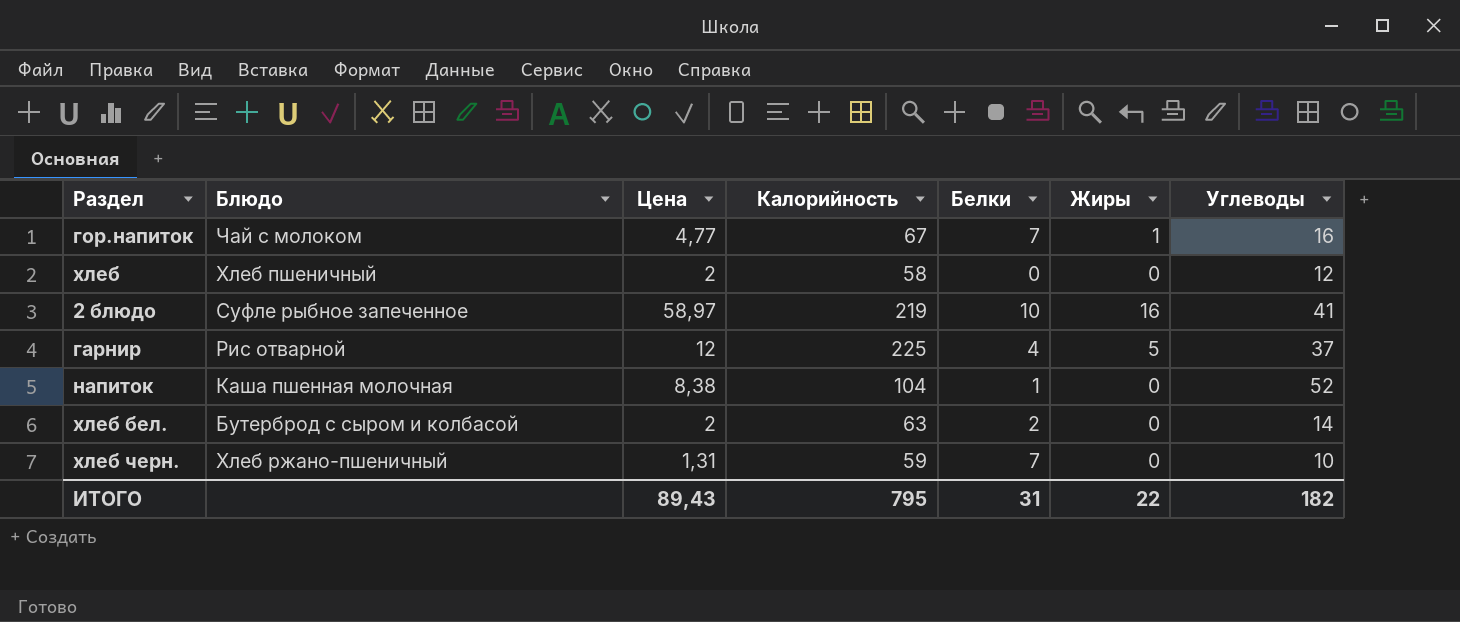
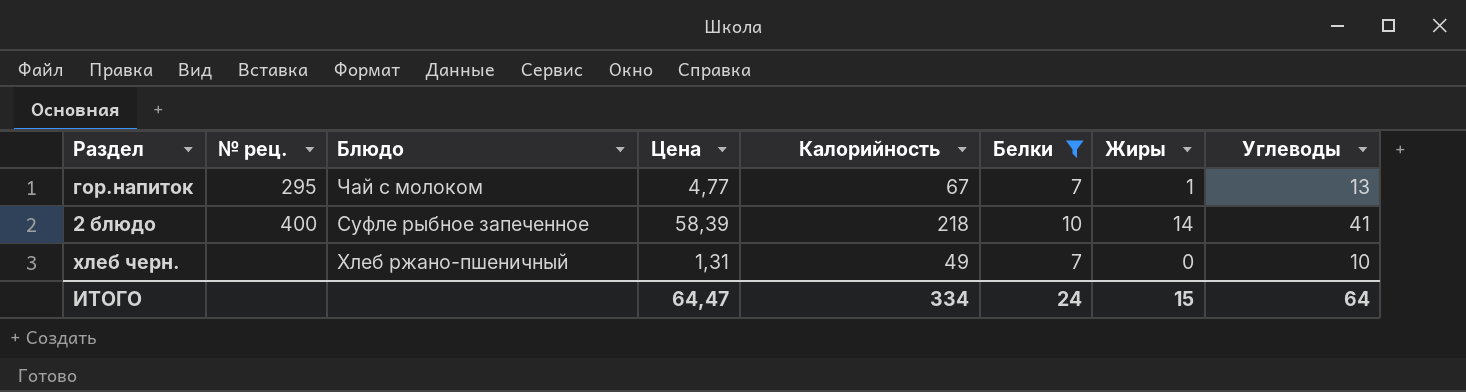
filter: none -> Белки >= 7
column № рец. | position: none -> 2
гор.напиток | Углеводы: 16 -> 13
2 блюдо | Цена: 58,97 -> 58,39
2 блюдо | Калорийность: 219 -> 218
2 блюдо | Жиры: 16 -> 14
хлеб черн. | Калорийность: 59 -> 49
ИТОГО | Цена: 89,43 -> 64,47
ИТОГО | Калорийность: 795 -> 334
ИТОГО | Белки: 31 -> 24
ИТОГО | Жиры: 22 -> 15
ИТОГО | Углеводы: 182 -> 64

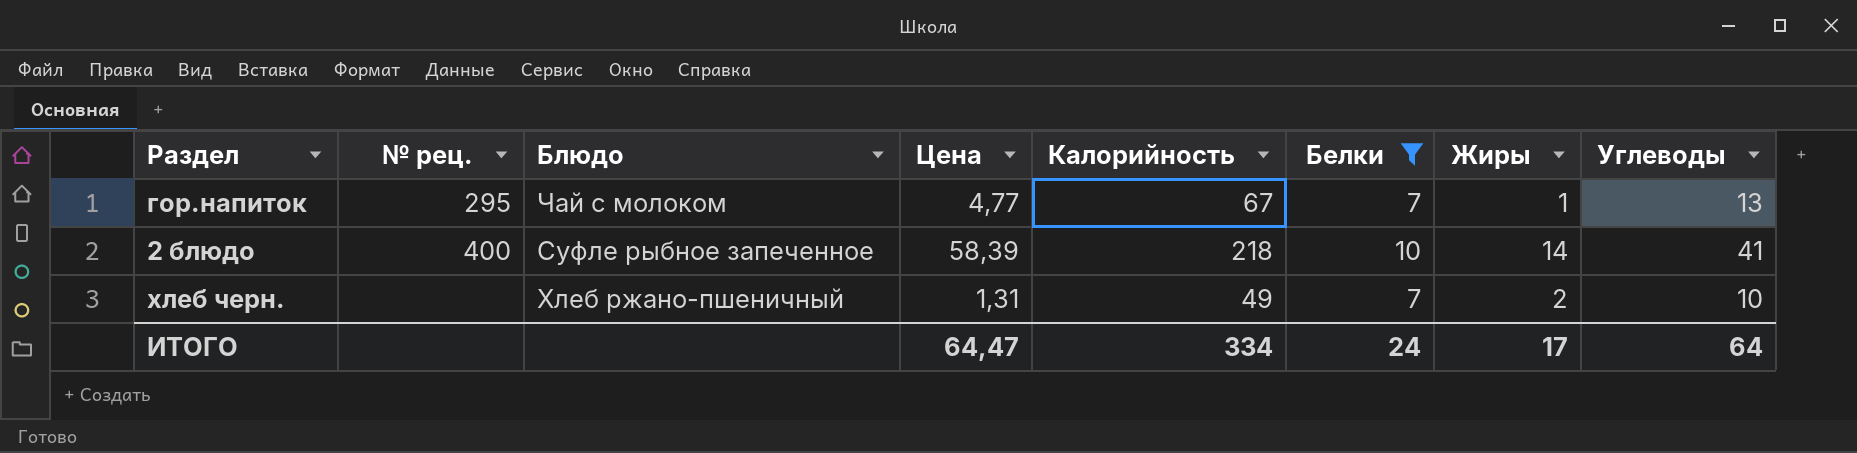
хлеб черн. | Жиры: 0 -> 2
ИТОГО | Жиры: 15 -> 17

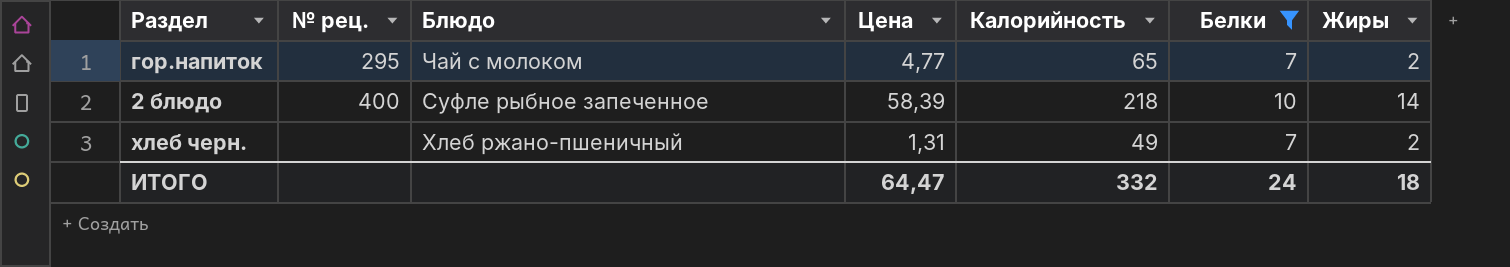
column Углеводы | position: 8 -> none
гор.напиток | Калорийность: 67 -> 65
гор.напиток | Жиры: 1 -> 2
ИТОГО | Калорийность: 334 -> 332
ИТОГО | Жиры: 17 -> 18

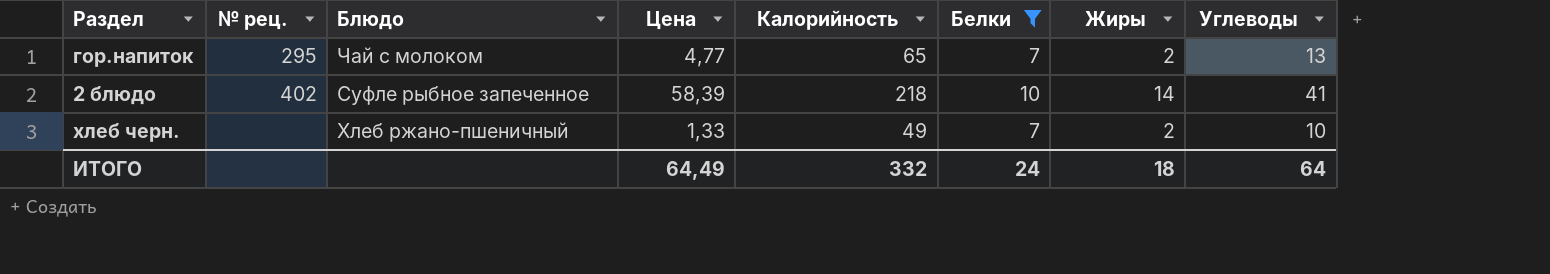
column Углеводы | position: none -> 8
2 блюдо | № рец.: 400 -> 402
хлеб черн. | Цена: 1,31 -> 1,33
ИТОГО | Цена: 64,47 -> 64,49

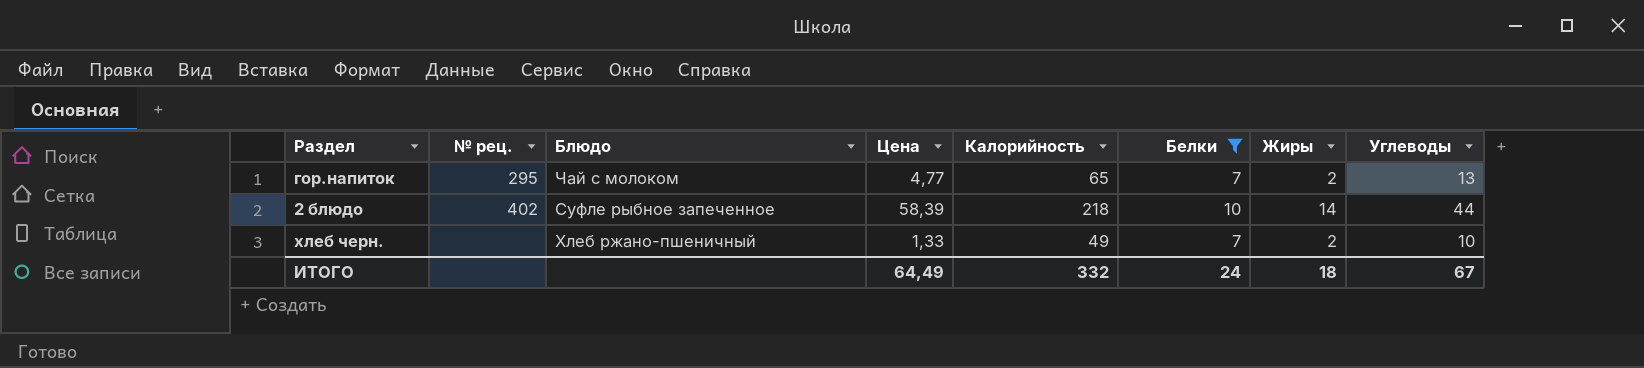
2 блюдо | Углеводы: 41 -> 44
ИТОГО | Углеводы: 64 -> 67

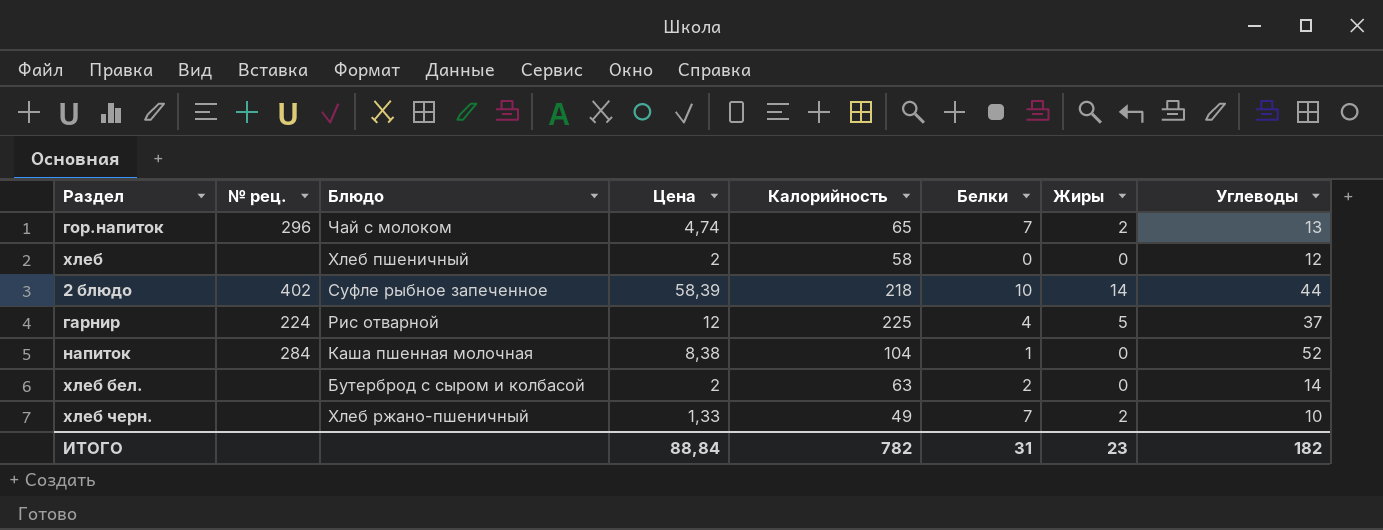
filter: Белки >= 7 -> none
гор.напиток | № рец.: 295 -> 296
гор.напиток | Цена: 4,77 -> 4,74
ИТОГО | Цена: 64,49 -> 88,84
ИТОГО | Калорийность: 332 -> 782
ИТОГО | Белки: 24 -> 31
ИТОГО | Жиры: 18 -> 23
ИТОГО | Углеводы: 67 -> 182

